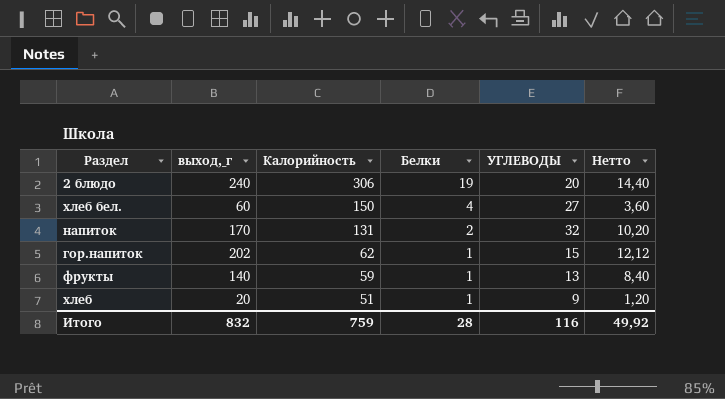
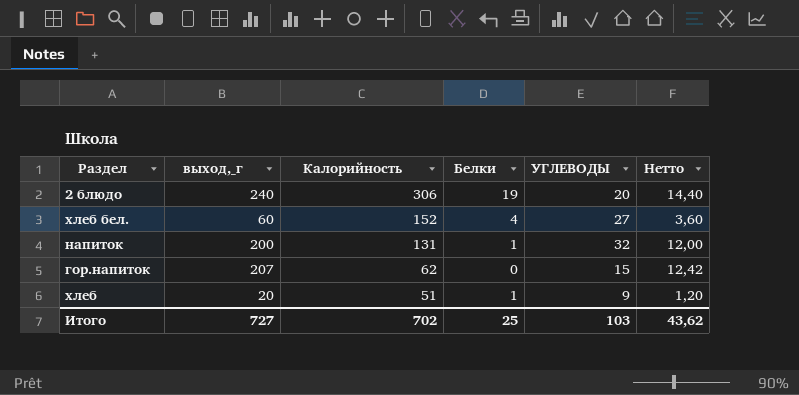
row фрукты: 140 | 59 | 1 | 13 | 8,40 -> none
хлеб бел. | Калорийность: 150 -> 152
напиток | выход,_г: 170 -> 200
напиток | Белки: 2 -> 1
напиток | Нетто: 10,20 -> 12,00
гор.напиток | выход,_г: 202 -> 207
гор.напиток | Белки: 1 -> 0
гор.напиток | Нетто: 12,12 -> 12,42
Итого | выход,_г: 832 -> 727
Итого | Калорийность: 759 -> 702
Итого | Белки: 28 -> 25
Итого | УГЛЕВОДЫ: 116 -> 103
Итого | Нетто: 49,92 -> 43,62

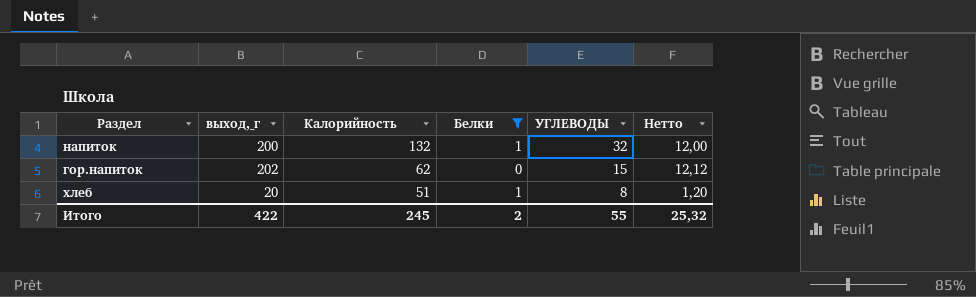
filter: none -> Белки <= 1
напиток | Калорийность: 131 -> 132
гор.напиток | выход,_г: 207 -> 202
гор.напиток | Нетто: 12,42 -> 12,12
хлеб | УГЛЕВОДЫ: 9 -> 8
Итого | выход,_г: 727 -> 422
Итого | Калорийность: 702 -> 245
Итого | Белки: 25 -> 2
Итого | УГЛЕВОДЫ: 103 -> 55
Итого | Нетто: 43,62 -> 25,32

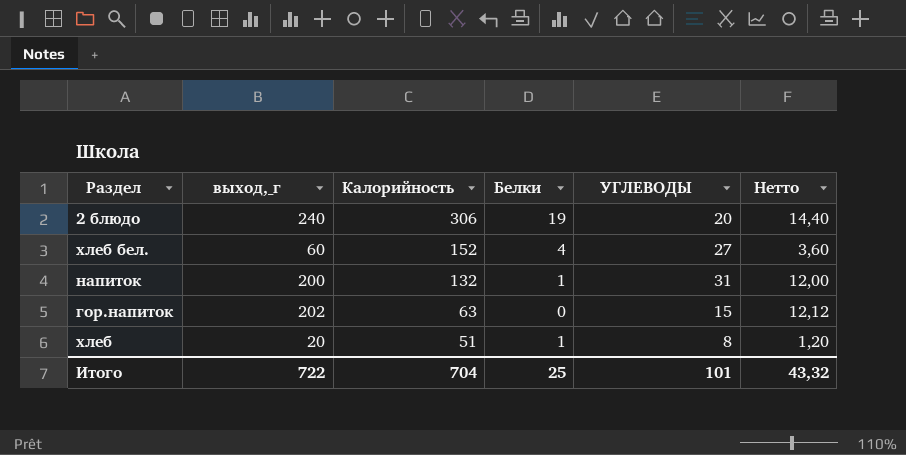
filter: Белки <= 1 -> none
напиток | УГЛЕВОДЫ: 32 -> 31
гор.напиток | Калорийность: 62 -> 63
Итого | выход,_г: 422 -> 722
Итого | Калорийность: 245 -> 704
Итого | Белки: 2 -> 25
Итого | УГЛЕВОДЫ: 55 -> 101
Итого | Нетто: 25,32 -> 43,32

